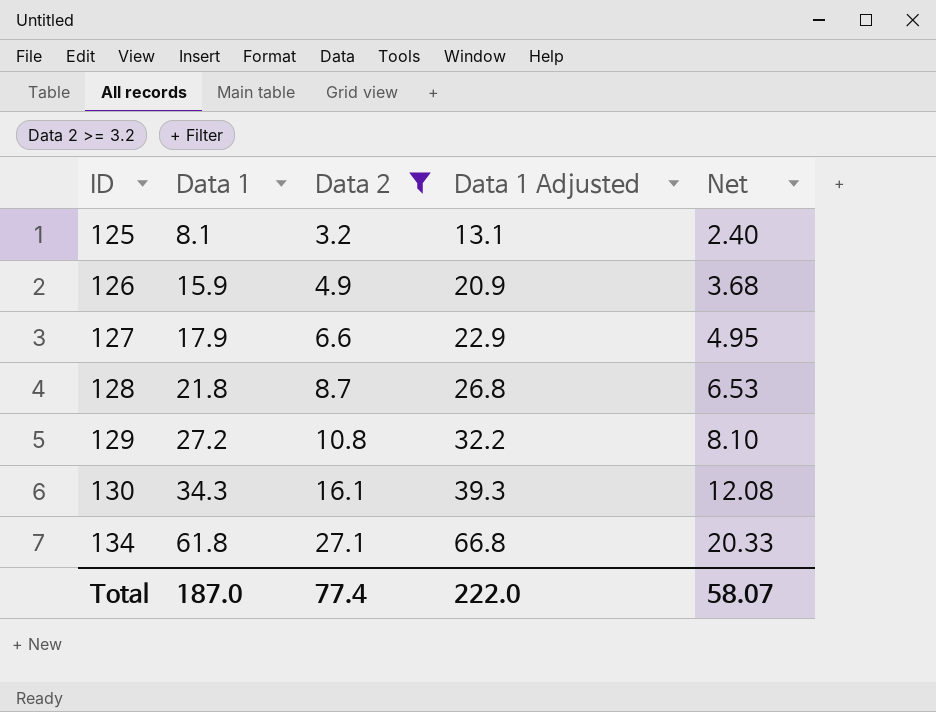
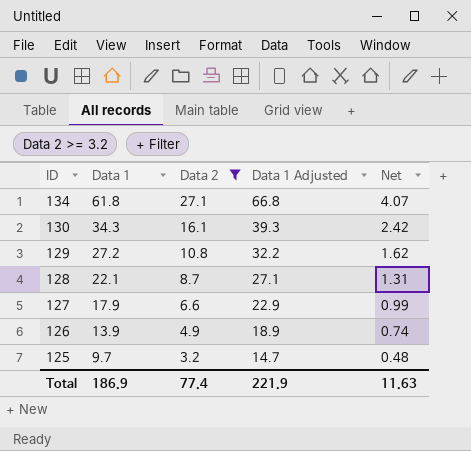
row order: ID ascending -> ID descending
column Net | formula: [Data 2] * 0.75 -> [Data 2] * 0.15
128 | Data 1: 21.8 -> 22.1
128 | Data 1 Adjusted: 26.8 -> 27.1
126 | Data 1: 15.9 -> 13.9
126 | Data 1 Adjusted: 20.9 -> 18.9
125 | Data 1: 8.1 -> 9.7
125 | Data 1 Adjusted: 13.1 -> 14.7
Total | Data 1: 187.0 -> 186.9
Total | Data 1 Adjusted: 222.0 -> 221.9
Total | Net: 58.07 -> 11.63

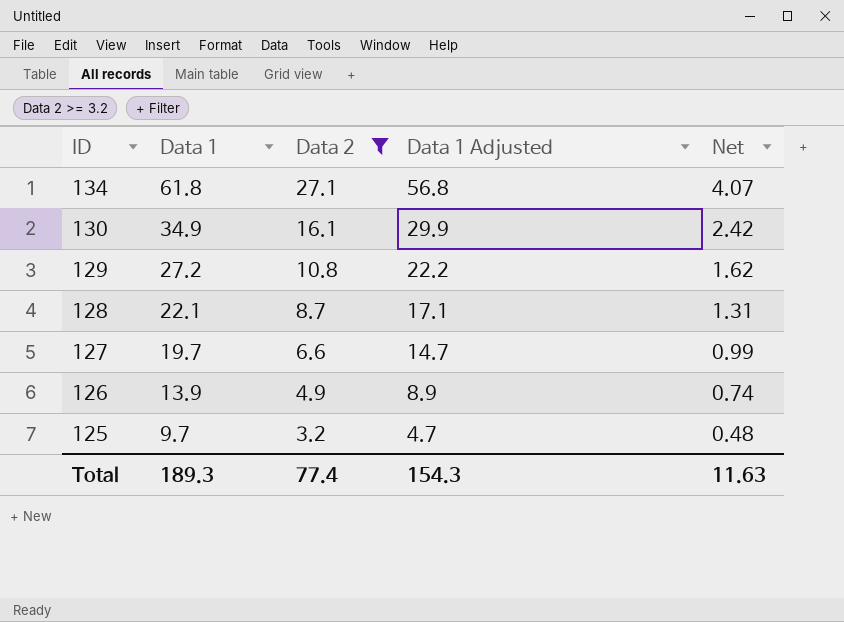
column Data 1 Adjusted | formula: [Data 1] + 5 -> [Data 1] - 5
130 | Data 1: 34.3 -> 34.9
127 | Data 1: 17.9 -> 19.7
Total | Data 1: 186.9 -> 189.3
Total | Data 1 Adjusted: 221.9 -> 154.3

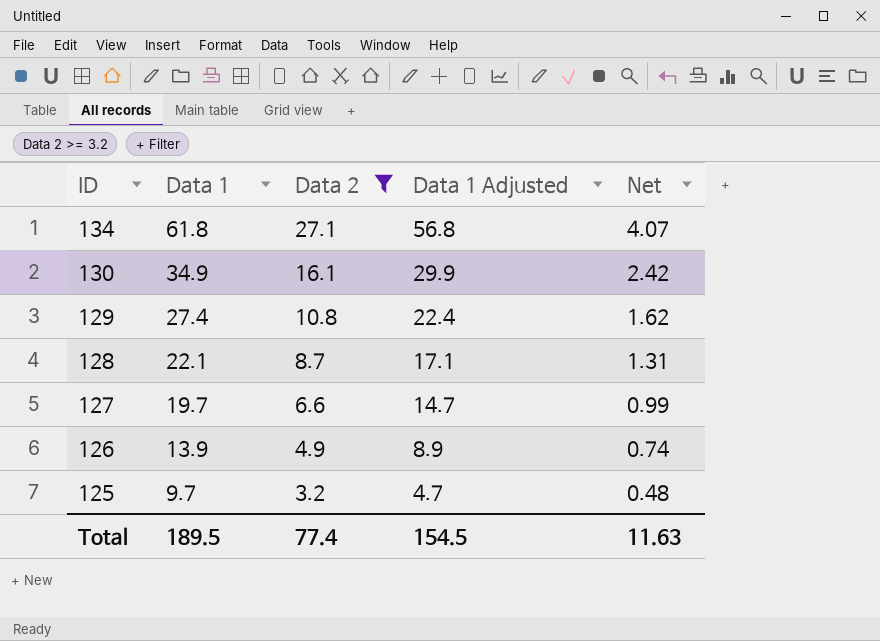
129 | Data 1: 27.2 -> 27.4
129 | Data 1 Adjusted: 22.2 -> 22.4
Total | Data 1: 189.3 -> 189.5
Total | Data 1 Adjusted: 154.3 -> 154.5

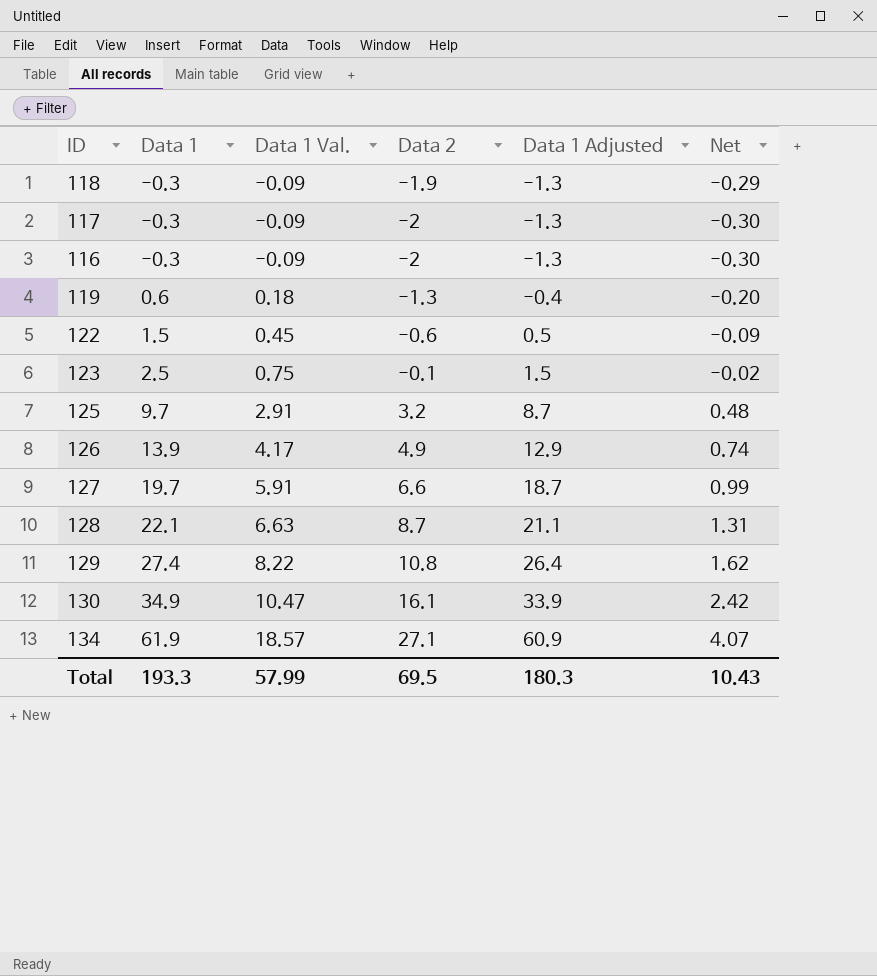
filter: Data 2 >= 3.2 -> none
row order: ID descending -> Data 1 ascending
column Data 1 Val. | formula: none -> [Data 1] * 0.3
column Data 1 Adjusted | formula: [Data 1] - 5 -> [Data 1] - 1
134 | Data 1: 61.8 -> 61.9
Total | Data 1: 189.5 -> 193.3
Total | Data 2: 77.4 -> 69.5
Total | Data 1 Adjusted: 154.5 -> 180.3
Total | Net: 11.63 -> 10.43

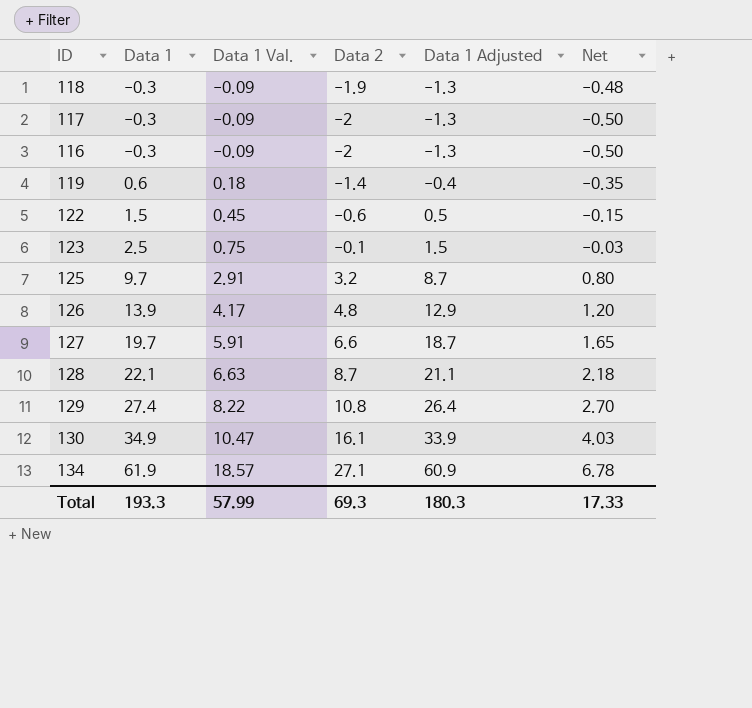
column Net | formula: [Data 2] * 0.15 -> [Data 2] * 0.25
119 | Data 2: -1.3 -> -1.4
126 | Data 2: 4.9 -> 4.8
Total | Data 2: 69.5 -> 69.3
Total | Net: 10.43 -> 17.33

